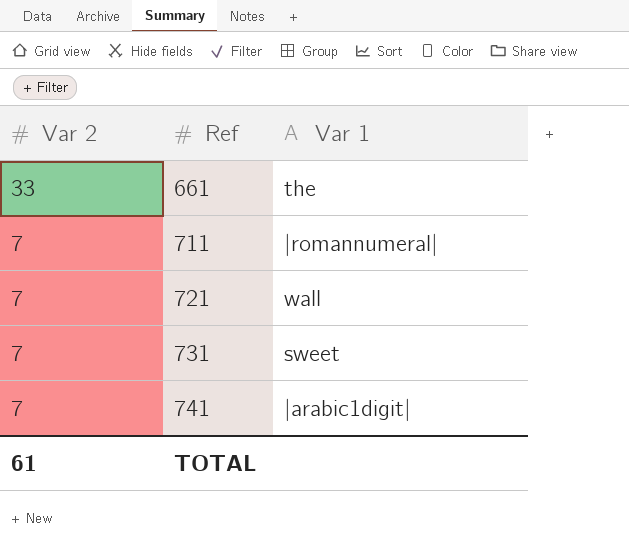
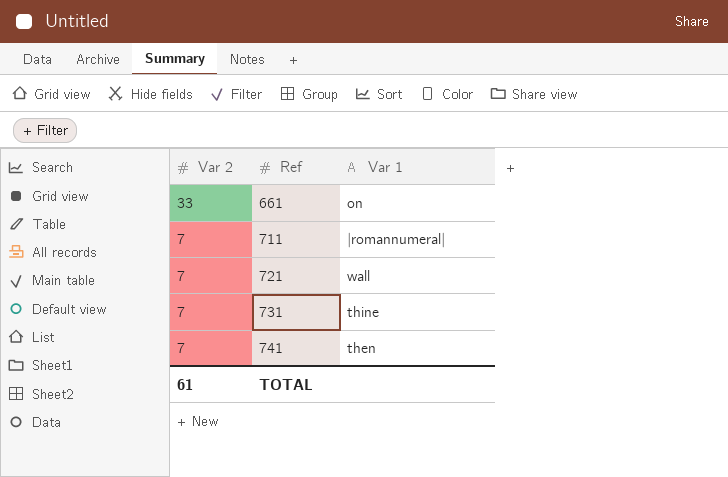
661 | Var 1: the -> on
731 | Var 1: sweet -> thine
741 | Var 1: |arabic1digit| -> then

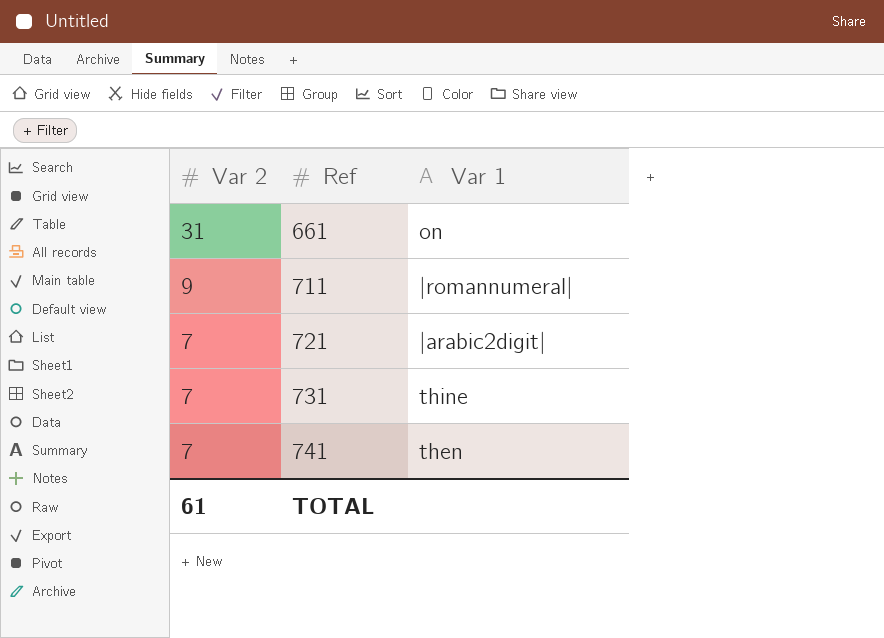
661 | Var 2: 33 -> 31
711 | Var 2: 7 -> 9
721 | Var 1: wall -> |arabic2digit|

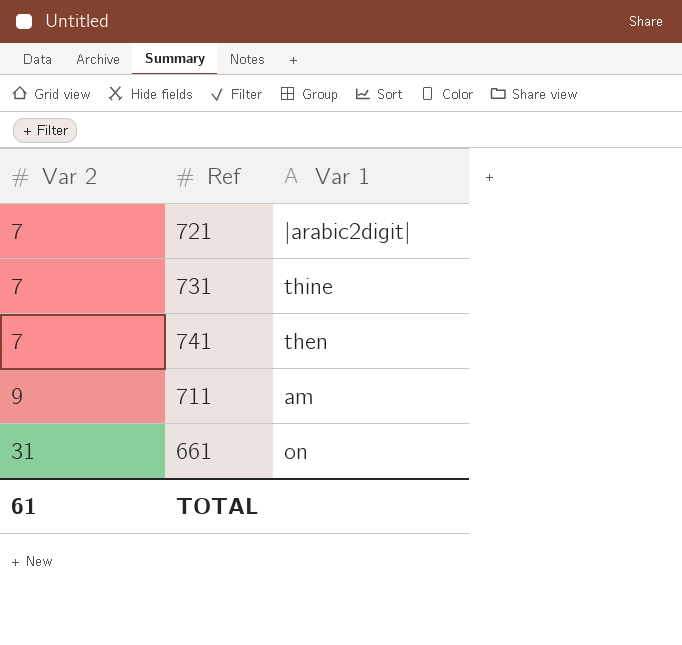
row order: Var 2 descending -> Var 2 ascending
711 | Var 1: |romannumeral| -> am

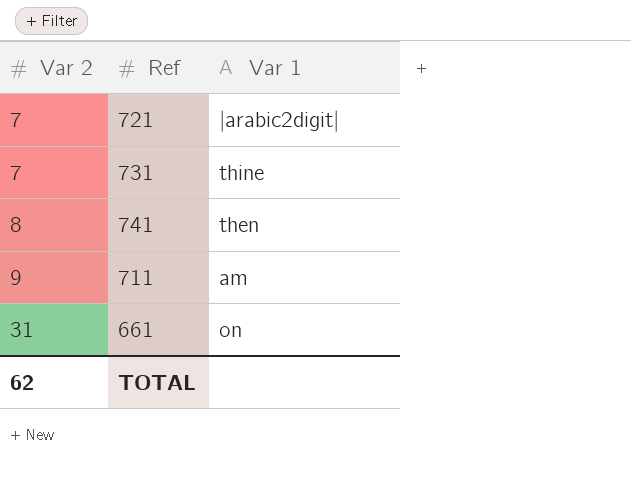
741 | Var 2: 7 -> 8
TOTAL | Var 2: 61 -> 62

